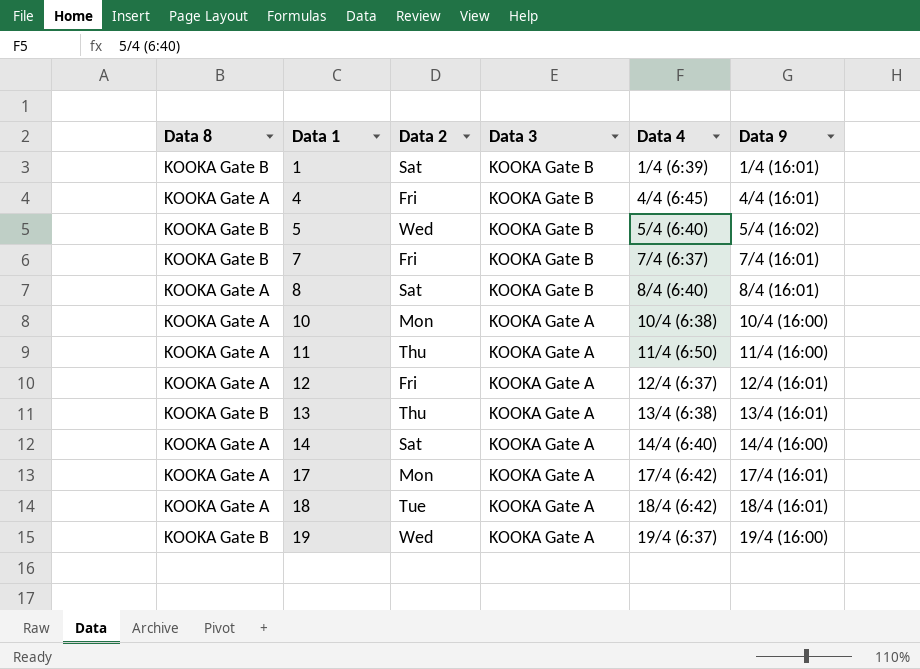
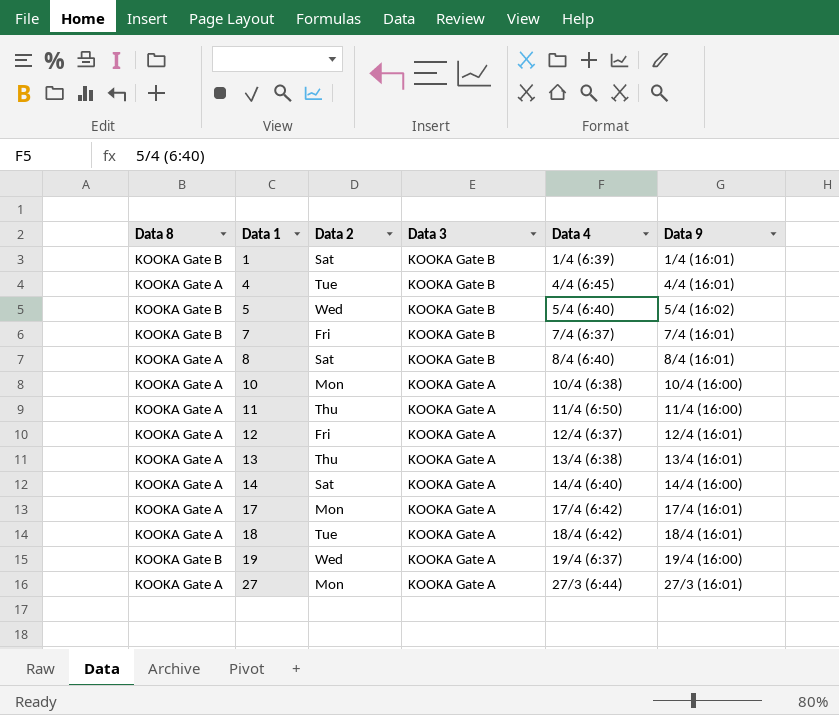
4 | Data 2: Fri -> Tue
13 | Data 8: KOOKA Gate B -> KOOKA Gate A
row 27: none -> KOOKA Gate A | Mon | KOOKA Gate A | 27/3 (6:44) | 27/3 (16:01)

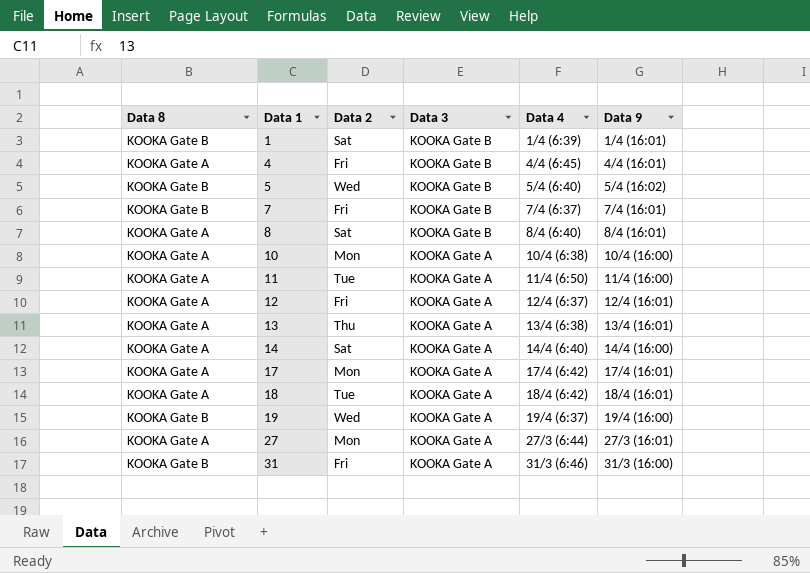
4 | Data 2: Tue -> Fri
11 | Data 2: Thu -> Tue
row 31: none -> KOOKA Gate B | Fri | KOOKA Gate A | 31/3 (6:46) | 31/3 (16:00)

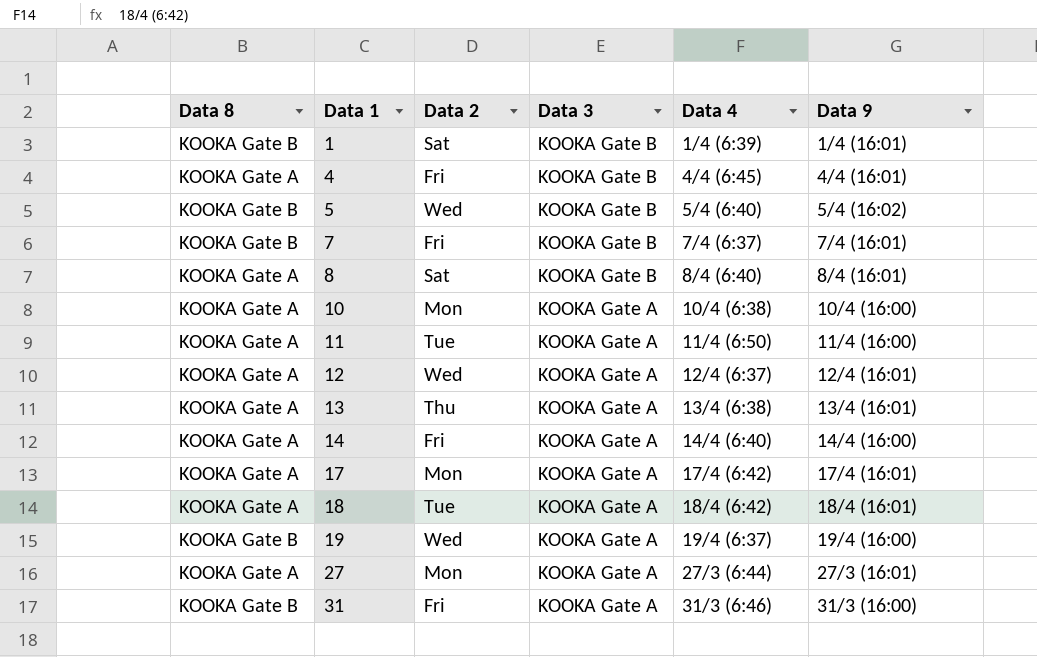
12 | Data 2: Fri -> Wed
14 | Data 2: Sat -> Fri

